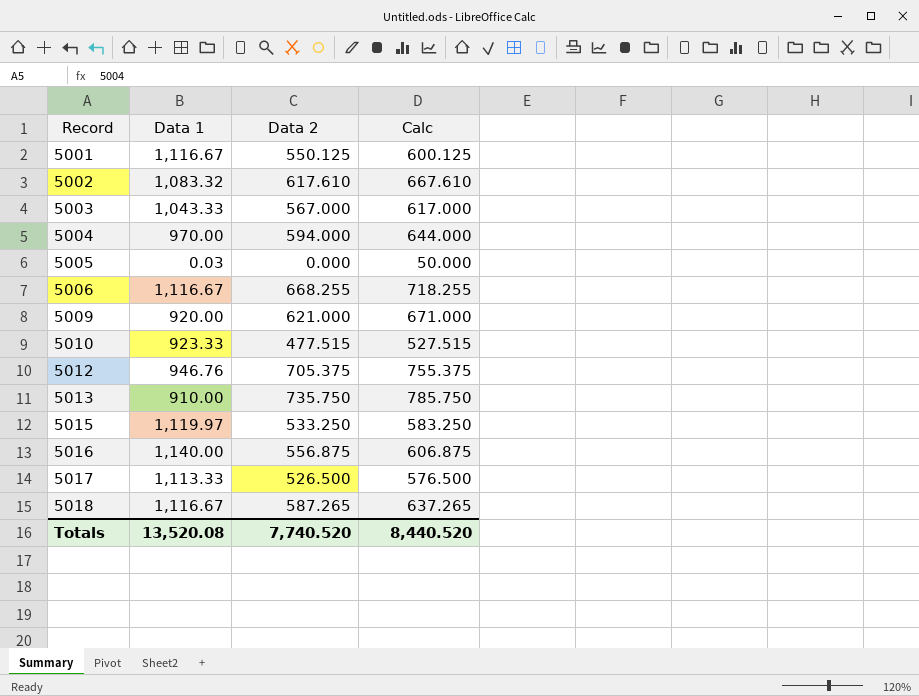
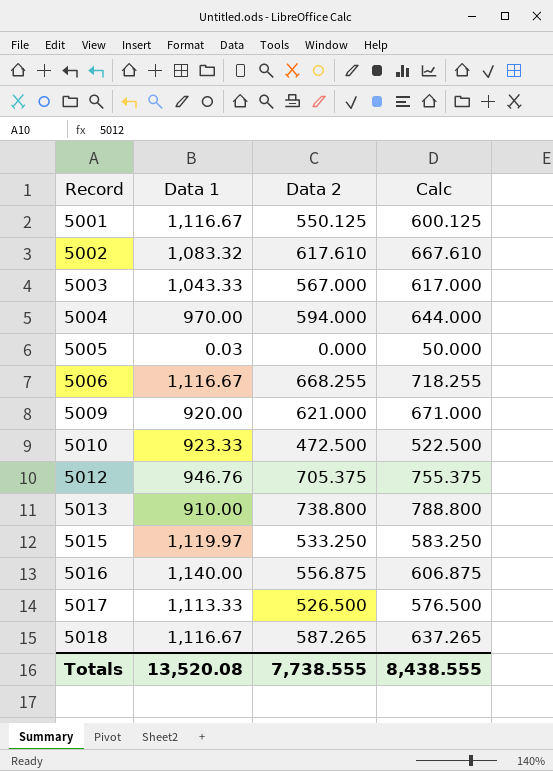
5010 | Data 2: 477.515 -> 472.500
5010 | Calc: 527.515 -> 522.500
5013 | Data 2: 735.750 -> 738.800
5013 | Calc: 785.750 -> 788.800
Totals | Data 2: 7,740.520 -> 7,738.555
Totals | Calc: 8,440.520 -> 8,438.555

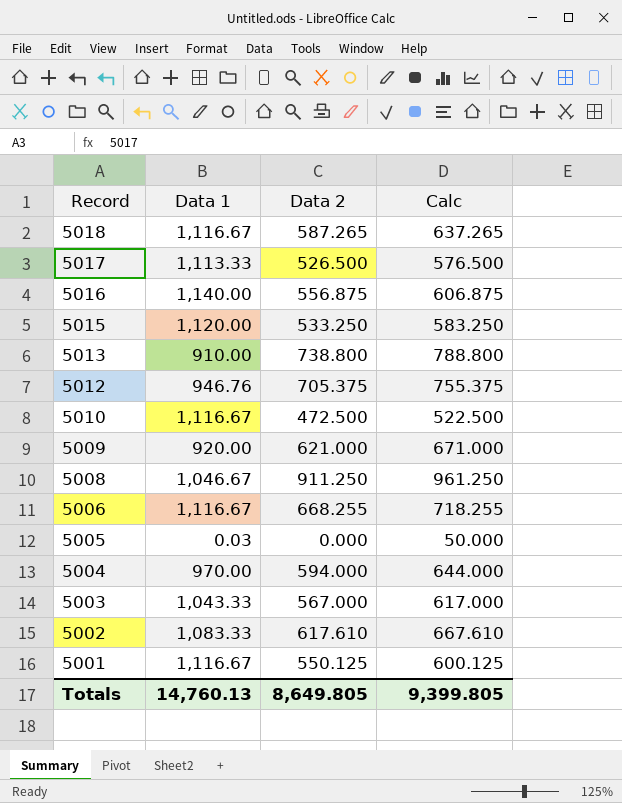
row order: Record ascending -> Record descending
5015 | Data 1: 1,119.97 -> 1,120.00
5010 | Data 1: 923.33 -> 1,116.67
row 5008: none -> 1,046.67 | 911.250 | 961.250
5002 | Data 1: 1,083.32 -> 1,083.33
Totals | Data 1: 13,520.08 -> 14,760.13
Totals | Data 2: 7,738.555 -> 8,649.805
Totals | Calc: 8,438.555 -> 9,399.805

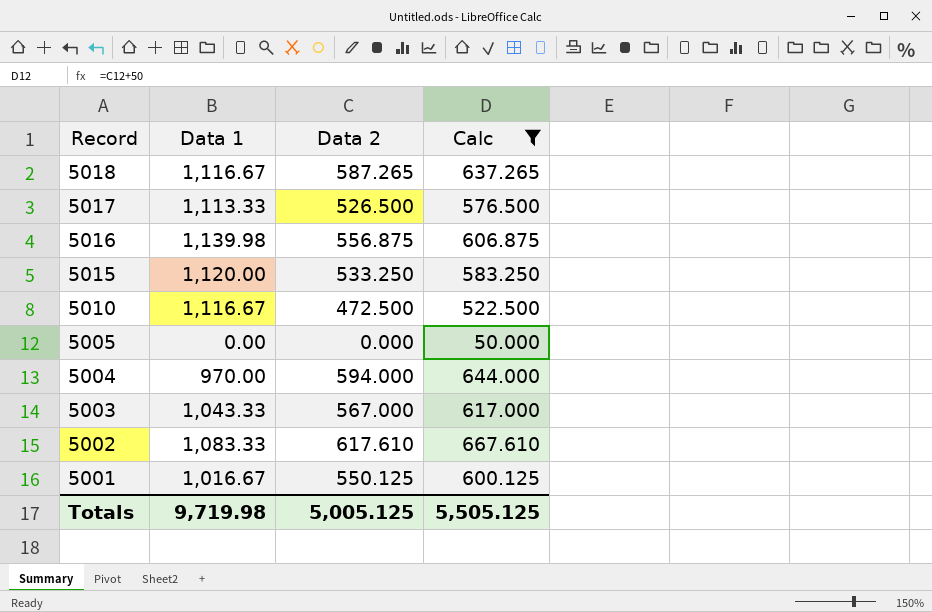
filter: none -> Calc <= 667.610
5016 | Data 1: 1,140.00 -> 1,139.98
5005 | Data 1: 0.03 -> 0.00
5001 | Data 1: 1,116.67 -> 1,016.67
Totals | Data 1: 14,760.13 -> 9,719.98
Totals | Data 2: 8,649.805 -> 5,005.125
Totals | Calc: 9,399.805 -> 5,505.125

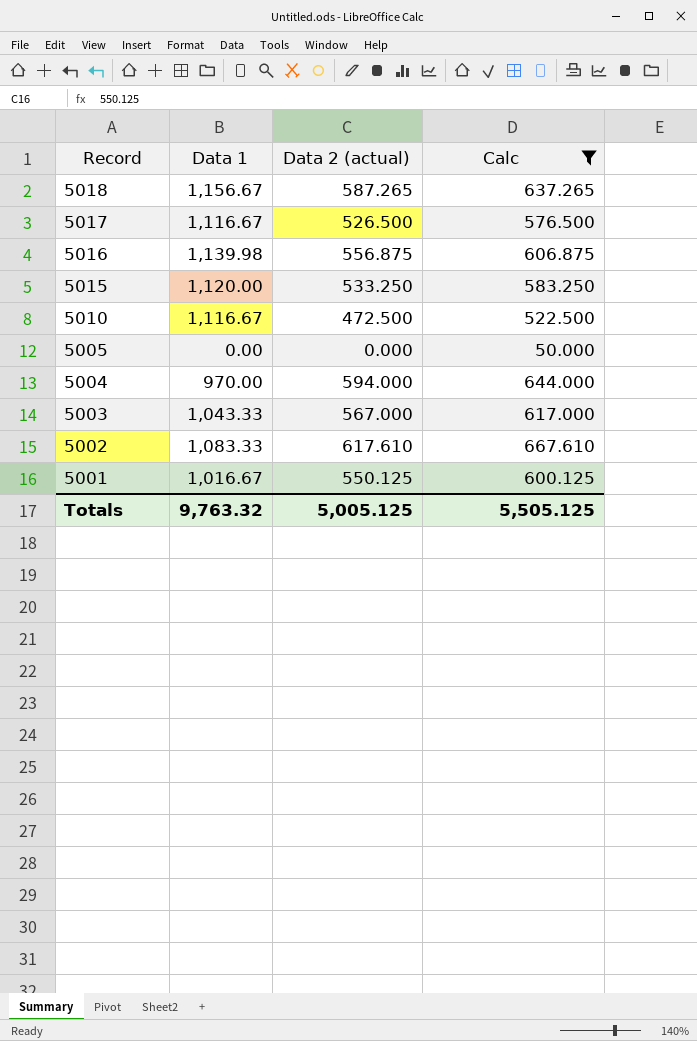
column name: Data 2 -> Data 2 (actual)
5018 | Data 1: 1,116.67 -> 1,156.67
5017 | Data 1: 1,113.33 -> 1,116.67
Totals | Data 1: 9,719.98 -> 9,763.32

